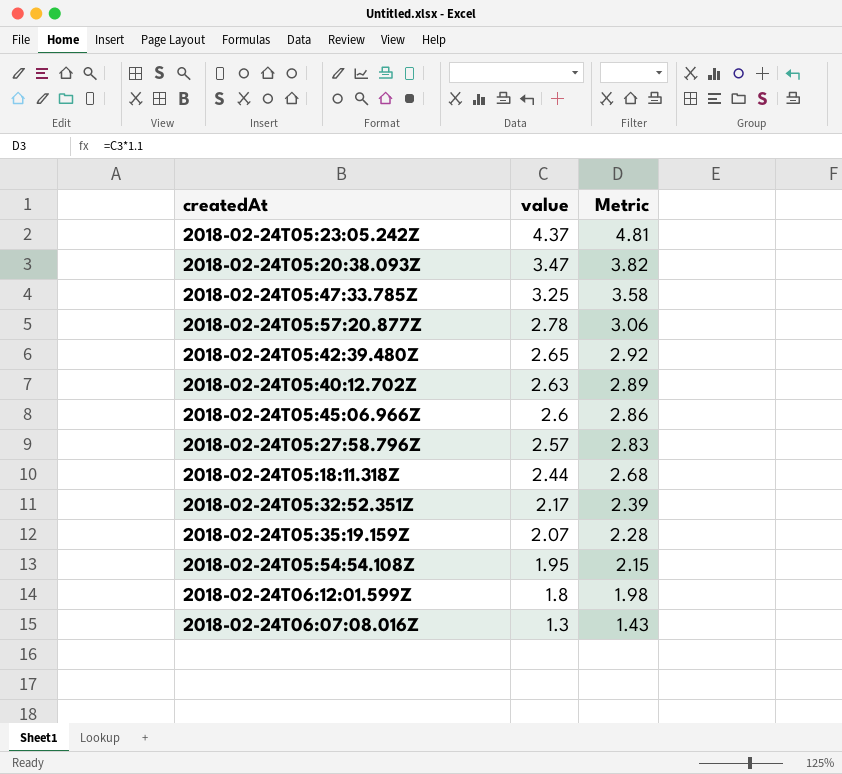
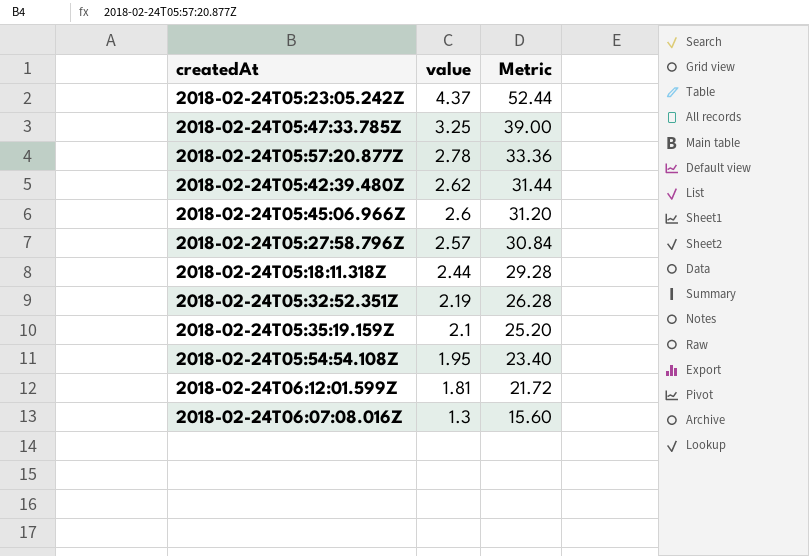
column Metric | formula: [value] * 1.1 -> [value] * 12
row 2018-02-24T05:20:38.093Z: 3.47 | 3.82 -> none
row 2018-02-24T05:40:12.702Z: 2.63 | 2.89 -> none
2018-02-24T05:42:39.480Z | value: 2.65 -> 2.62
2018-02-24T05:32:52.351Z | value: 2.17 -> 2.19
2018-02-24T05:35:19.159Z | value: 2.07 -> 2.1
2018-02-24T06:12:01.599Z | value: 1.8 -> 1.81

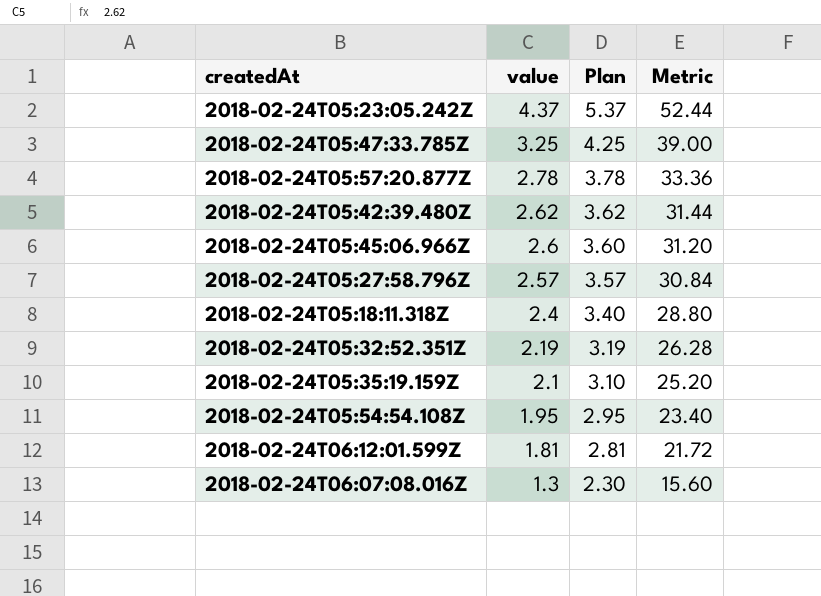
column Plan | formula: none -> [value] + 1
2018-02-24T05:18:11.318Z | value: 2.44 -> 2.4
2018-02-24T05:18:11.318Z | Metric: 29.28 -> 28.80

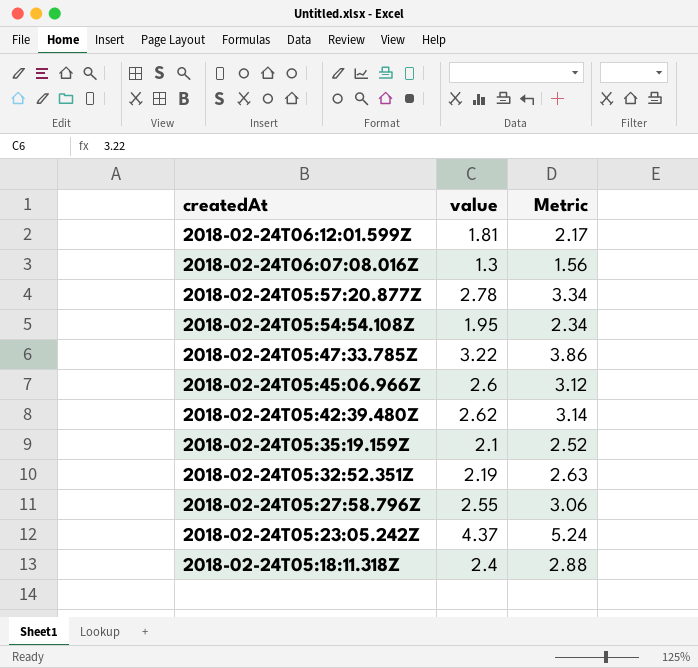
row order: value descending -> createdAt descending
column Plan | formula: [value] + 1 -> none
column Metric | formula: [value] * 12 -> [value] * 1.2
2018-02-24T05:47:33.785Z | value: 3.25 -> 3.22
2018-02-24T05:27:58.796Z | value: 2.57 -> 2.55

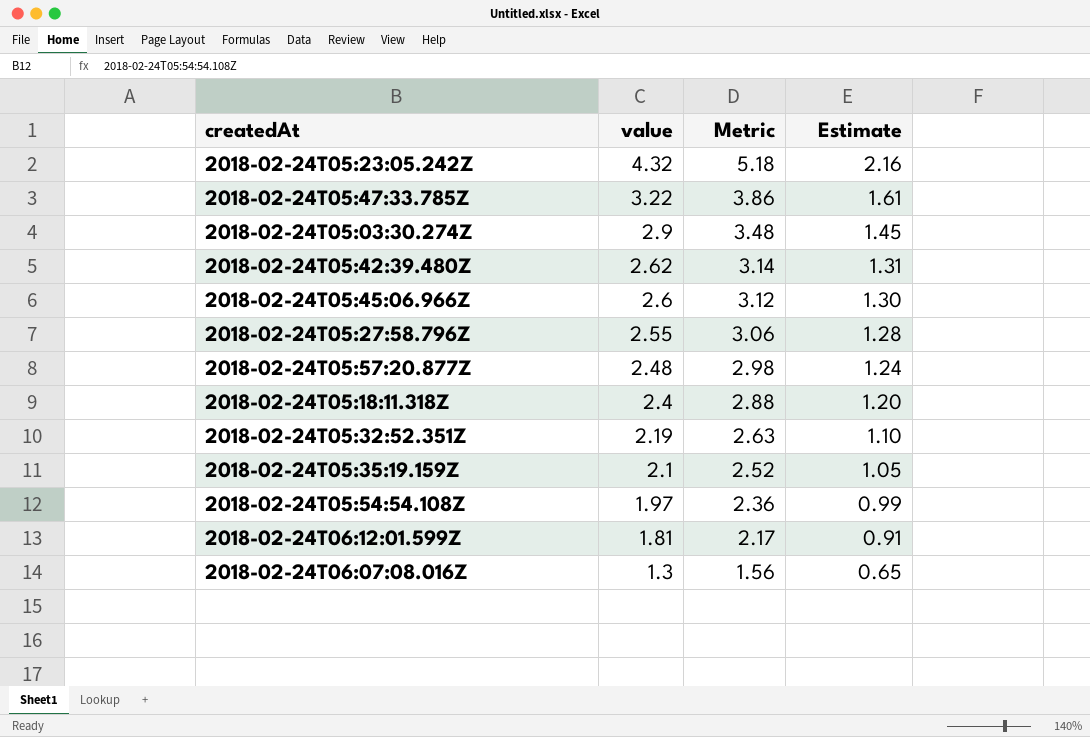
row order: createdAt descending -> value descending
column Estimate | formula: none -> [value] * 0.5
2018-02-24T05:23:05.242Z | value: 4.37 -> 4.32
2018-02-24T05:23:05.242Z | Metric: 5.24 -> 5.18
row 2018-02-24T05:03:30.274Z: none -> 2.9 | 3.48 | 1.45
2018-02-24T05:57:20.877Z | value: 2.78 -> 2.48
2018-02-24T05:57:20.877Z | Metric: 3.34 -> 2.98
2018-02-24T05:54:54.108Z | value: 1.95 -> 1.97
2018-02-24T05:54:54.108Z | Metric: 2.34 -> 2.36

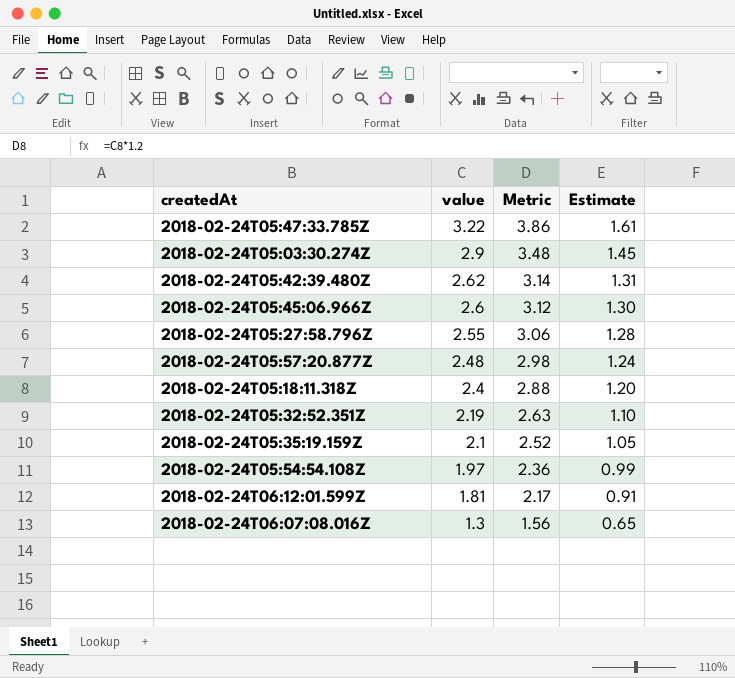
row 2018-02-24T05:23:05.242Z: 4.32 | 5.18 | 2.16 -> none

